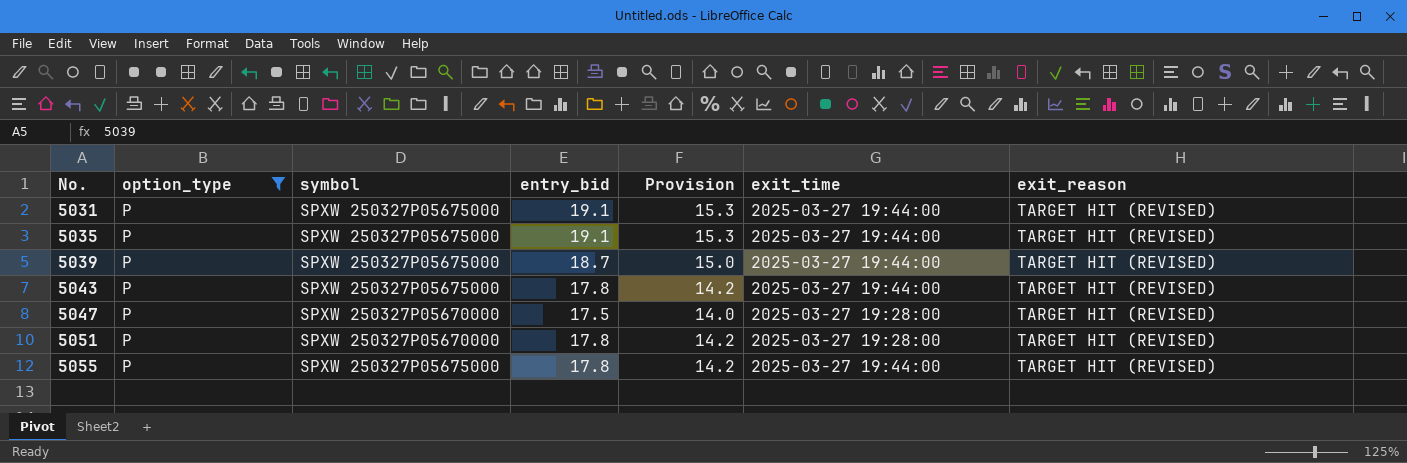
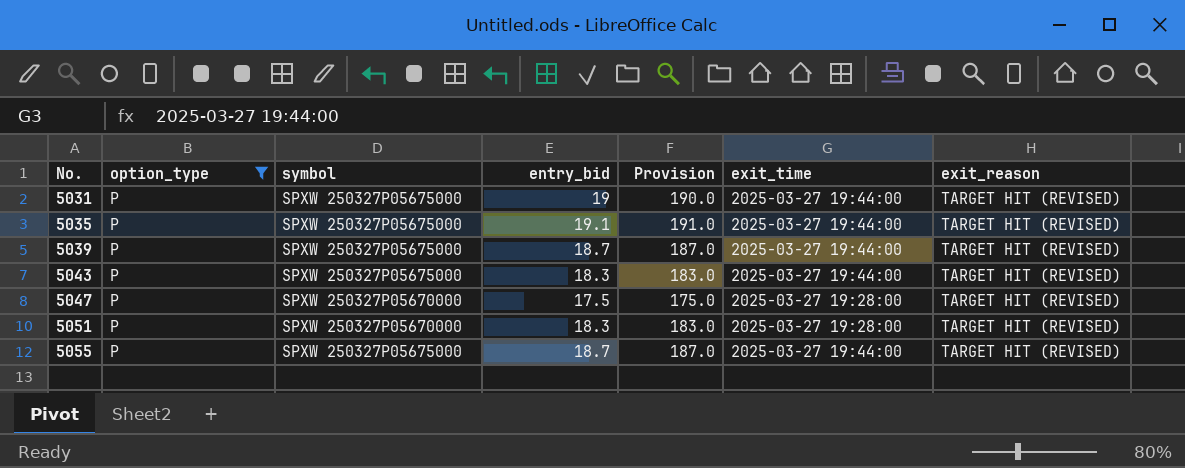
column Provision | formula: [entry_bid] * 0.8 -> [entry_bid] * 10
5031 | entry_bid: 19.1 -> 19
5043 | entry_bid: 17.8 -> 18.3
5051 | entry_bid: 17.8 -> 18.3
5055 | entry_bid: 17.8 -> 18.7

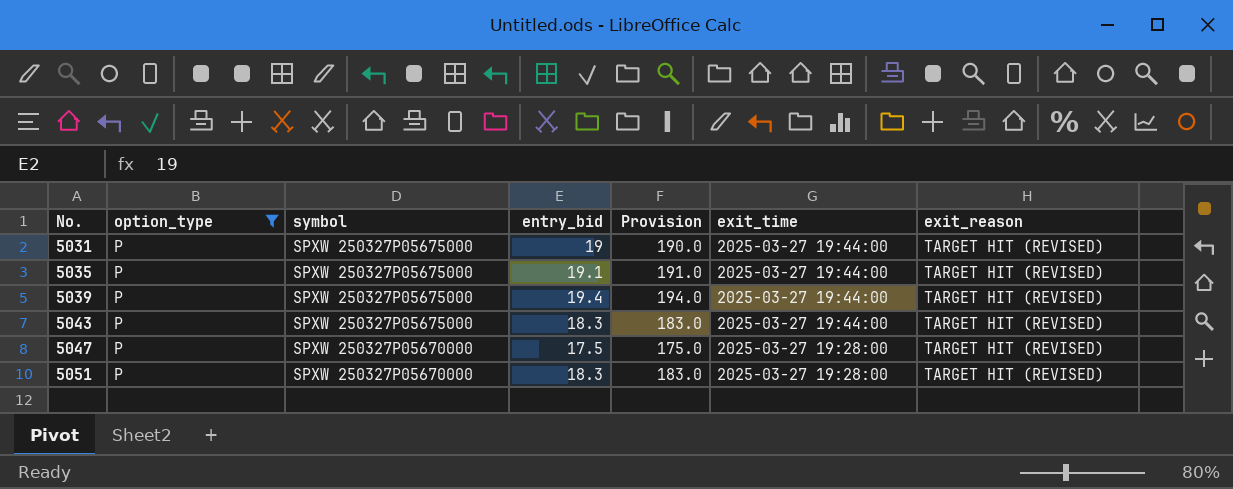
row 5055: P | SPXW 250327P05675000 | 18.7 | 187.0 | 2025-03-27 19:44:00 | TARGET HIT (REVISED) -> none
5039 | entry_bid: 18.7 -> 19.4
5039 | Provision: 187.0 -> 194.0

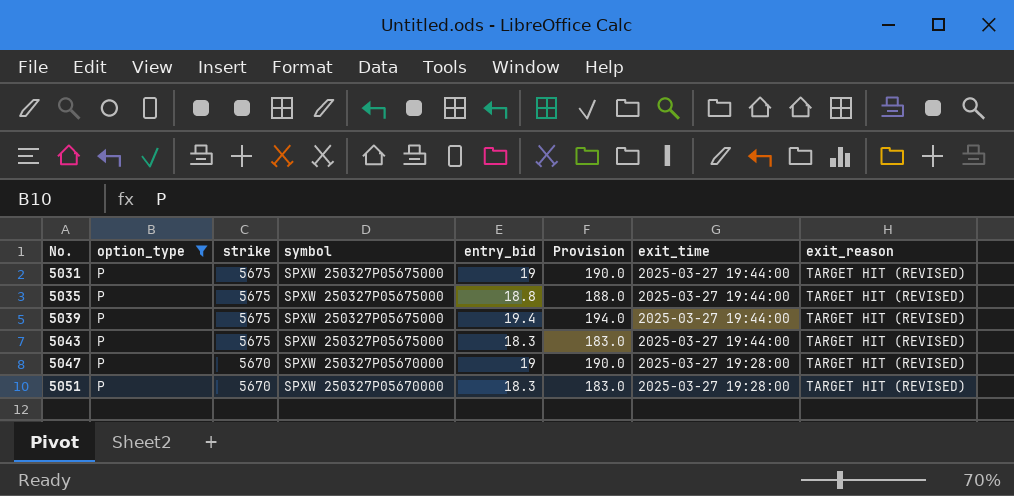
column strike | position: none -> 3
5035 | entry_bid: 19.1 -> 18.8
5035 | Provision: 191.0 -> 188.0
5047 | entry_bid: 17.5 -> 19
5047 | Provision: 175.0 -> 190.0

